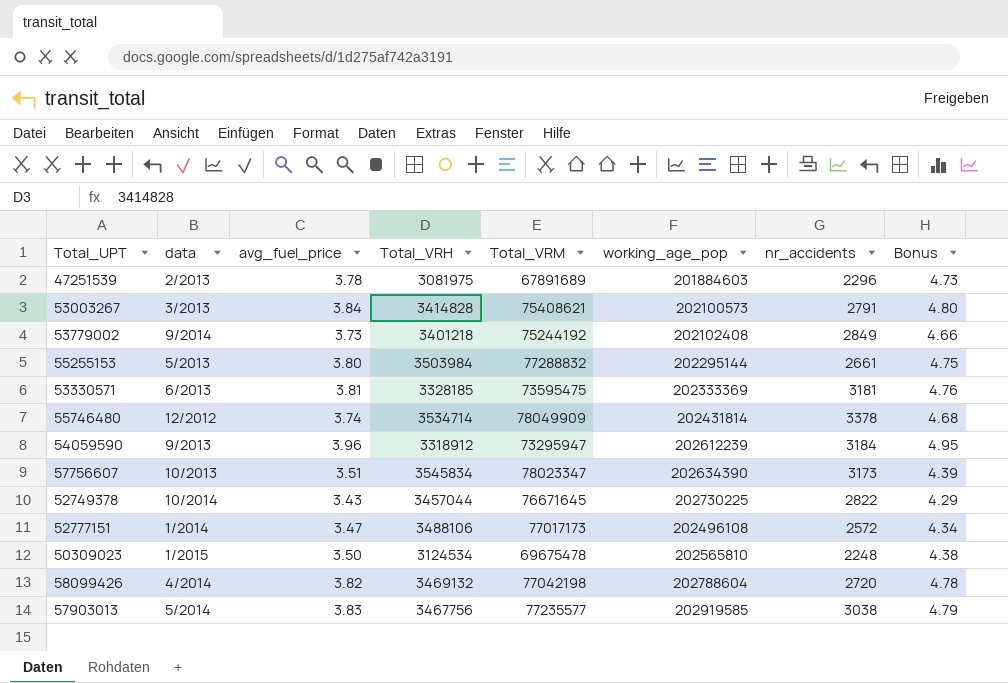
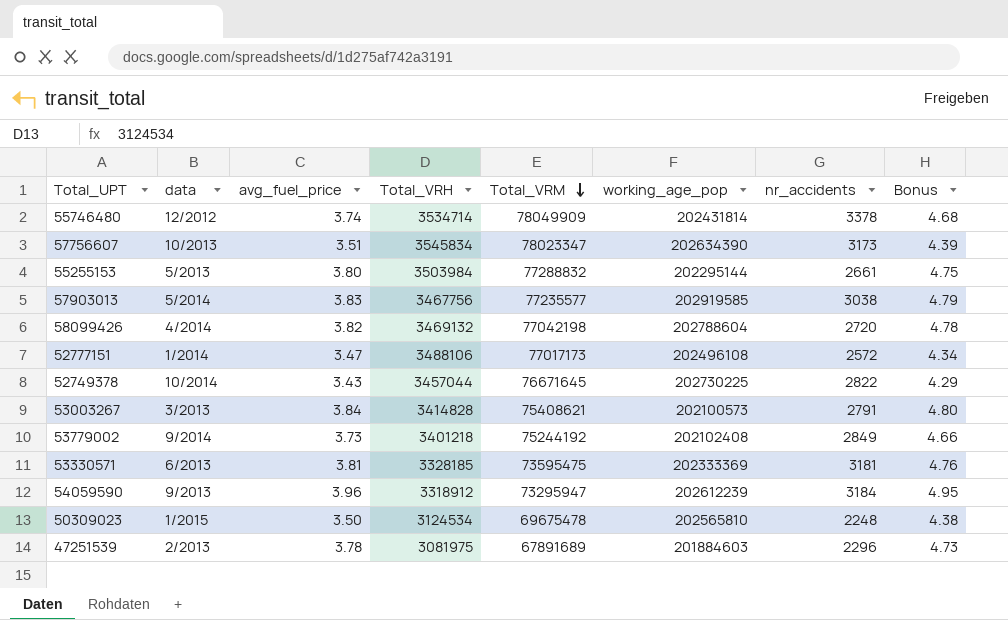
row order: none -> Total_VRM descending

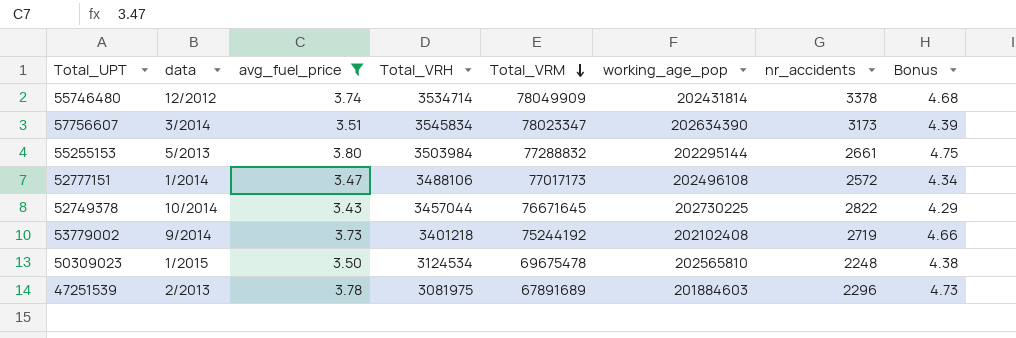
filter: none -> avg_fuel_price <= 3.80
57756607 | data: 10/2013 -> 3/2014
53779002 | nr_accidents: 2849 -> 2719

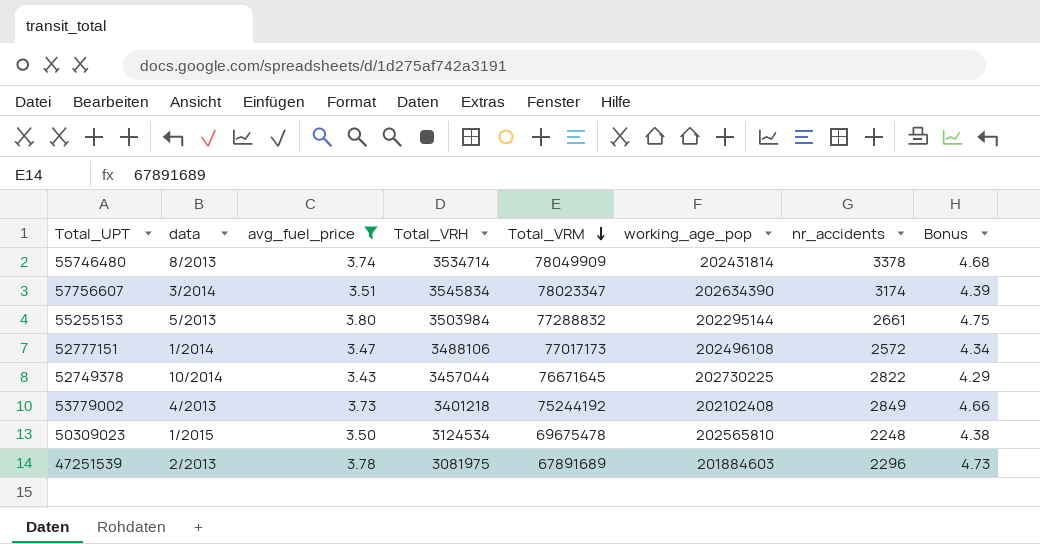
55746480 | data: 12/2012 -> 8/2013
57756607 | nr_accidents: 3173 -> 3174
53779002 | data: 9/2014 -> 4/2013
53779002 | nr_accidents: 2719 -> 2849

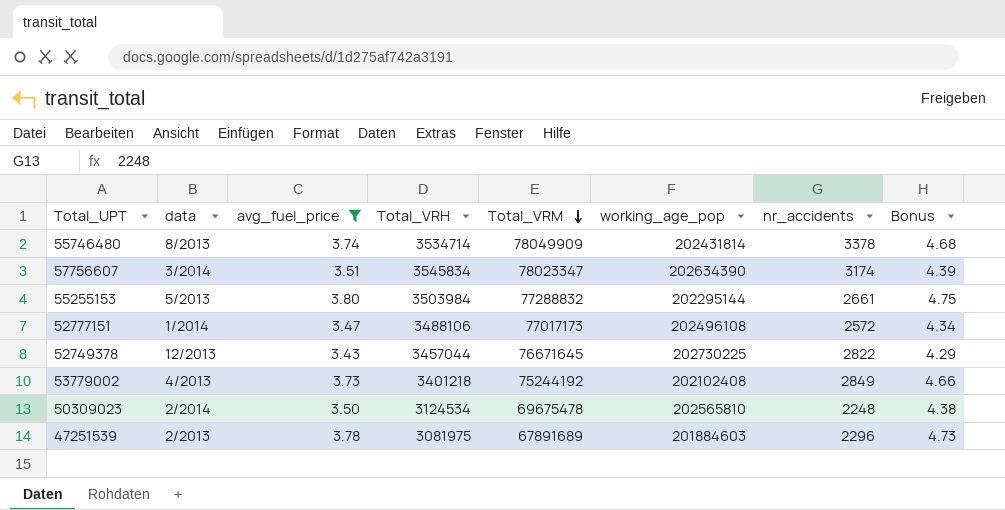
52749378 | data: 10/2014 -> 12/2013
50309023 | data: 1/2015 -> 2/2014

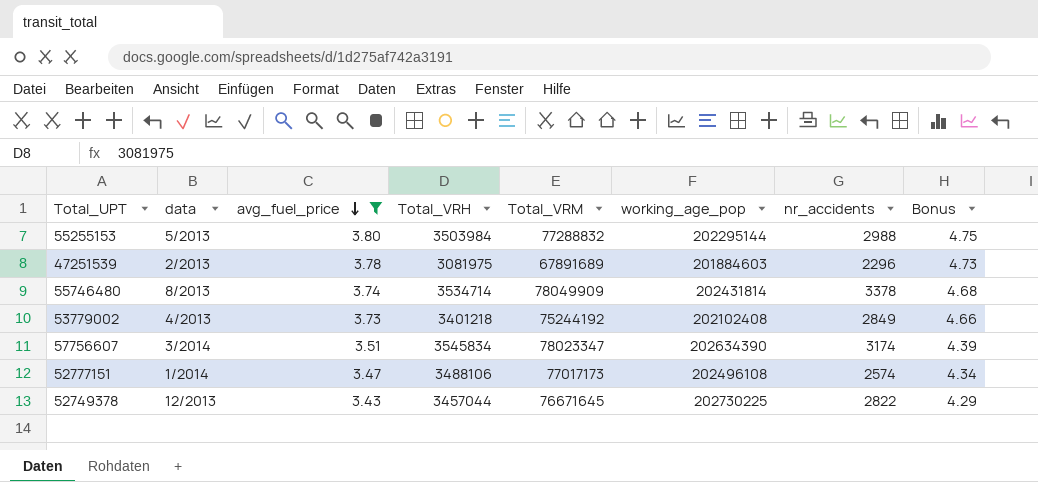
row order: Total_VRM descending -> avg_fuel_price descending
row 50309023: 2/2014 | 3.50 | 3124534 | 69675478 | 202565810 | 2248 | 4.38 -> none
55255153 | nr_accidents: 2661 -> 2988
52777151 | nr_accidents: 2572 -> 2574

